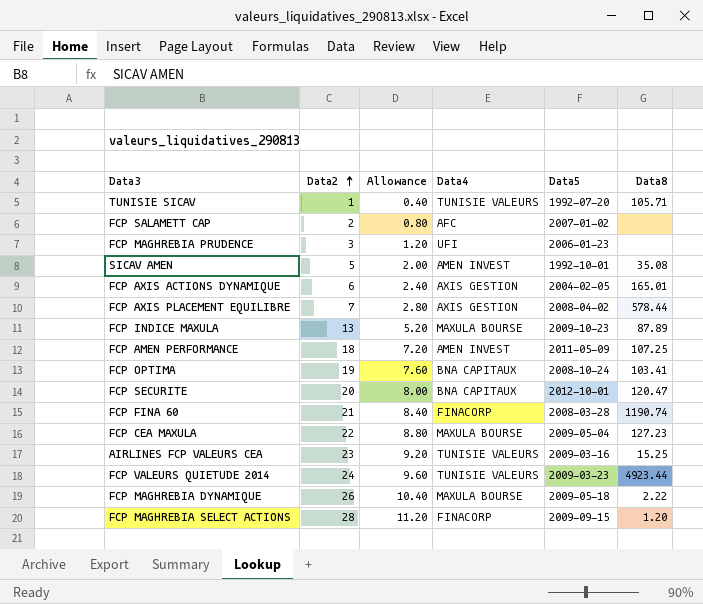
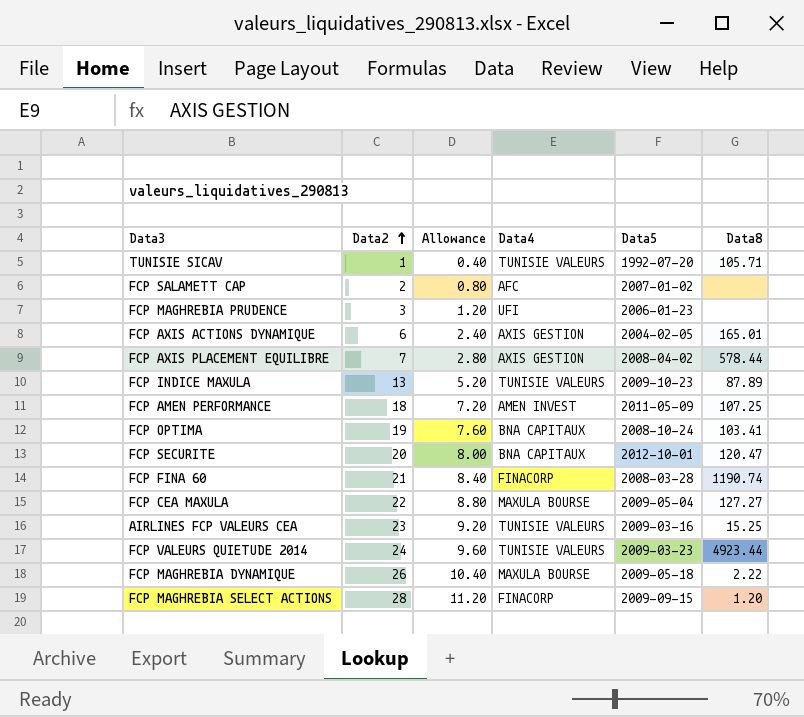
row SICAV AMEN: 5 | 2.00 | AMEN INVEST | 1992-10-01 | 35.08 -> none
FCP INDICE MAXULA | Data4: MAXULA BOURSE -> TUNISIE VALEURS
FCP CEA MAXULA | Data8: 127.23 -> 127.27

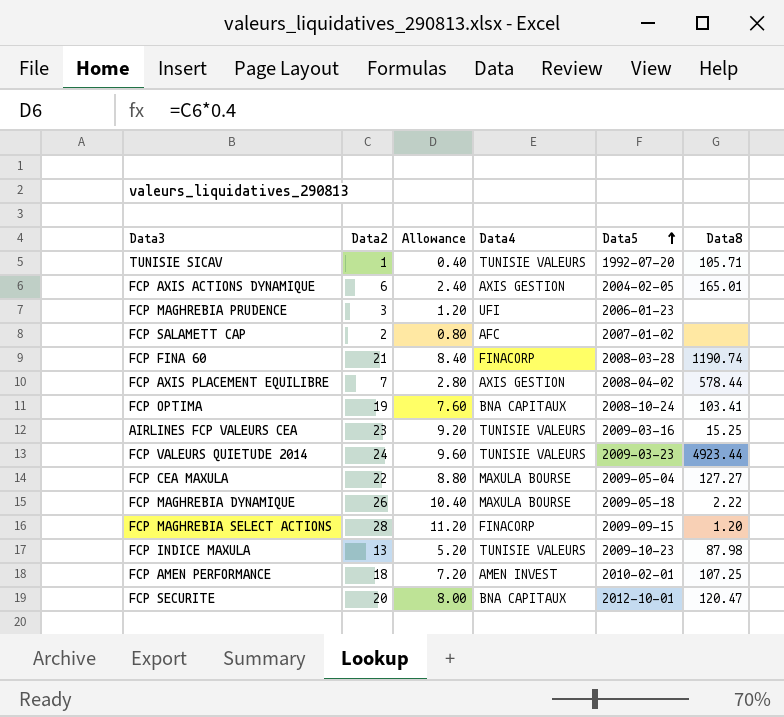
row order: Data2 ascending -> Data5 ascending
FCP INDICE MAXULA | Data8: 87.89 -> 87.98
FCP AMEN PERFORMANCE | Data5: 2011-05-09 -> 2010-02-01

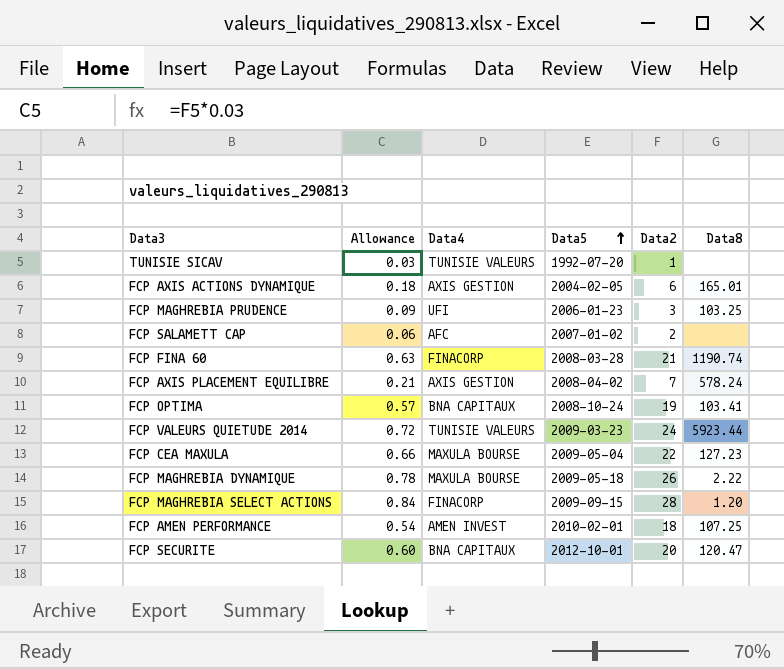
column Allowance | formula: [Data2] * 0.4 -> [Data2] * 0.03
column Data2 | position: 2 -> 5
row AIRLINES FCP VALEURS CEA: 23 | 9.20 | TUNISIE VALEURS | 2009-03-16 | 15.25 -> none
row FCP INDICE MAXULA: 13 | 5.20 | TUNISIE VALEURS | 2009-10-23 | 87.98 -> none
TUNISIE SICAV | Data8: 105.71 -> none
FCP MAGHREBIA PRUDENCE | Data8: none -> 103.25
FCP AXIS PLACEMENT EQUILIBRE | Data8: 578.44 -> 578.24
FCP VALEURS QUIETUDE 2014 | Data8: 4923.44 -> 5923.44
FCP CEA MAXULA | Data8: 127.27 -> 127.23

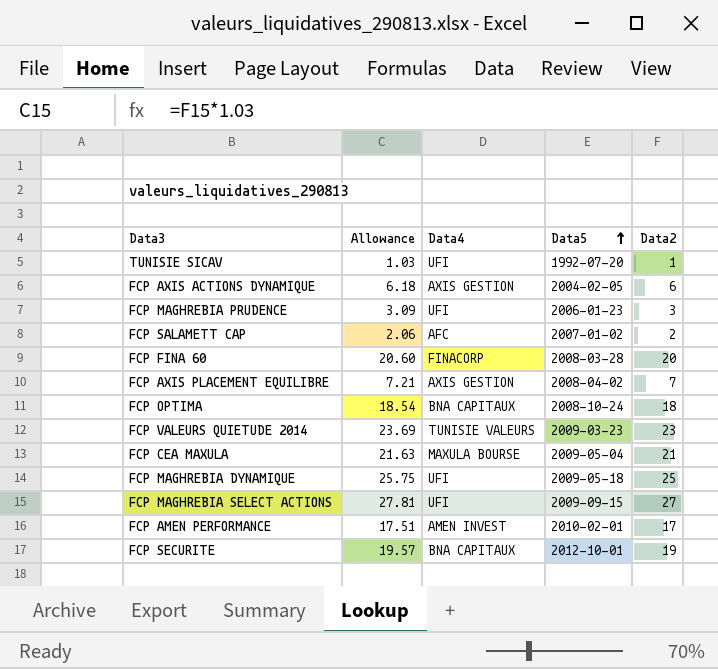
column Data8 | position: 6 -> none
column Allowance | formula: [Data2] * 0.03 -> [Data2] * 1.03
TUNISIE SICAV | Data4: TUNISIE VALEURS -> UFI
FCP FINA 60 | Data2: 21 -> 20
FCP OPTIMA | Data2: 19 -> 18
FCP VALEURS QUIETUDE 2014 | Data2: 24 -> 23
FCP CEA MAXULA | Data2: 22 -> 21
FCP MAGHREBIA DYNAMIQUE | Data4: MAXULA BOURSE -> UFI
FCP MAGHREBIA DYNAMIQUE | Data2: 26 -> 25
FCP MAGHREBIA SELECT ACTIONS | Data4: FINACORP -> UFI
FCP MAGHREBIA SELECT ACTIONS | Data2: 28 -> 27
FCP AMEN PERFORMANCE | Data2: 18 -> 17
FCP SECURITE | Data2: 20 -> 19

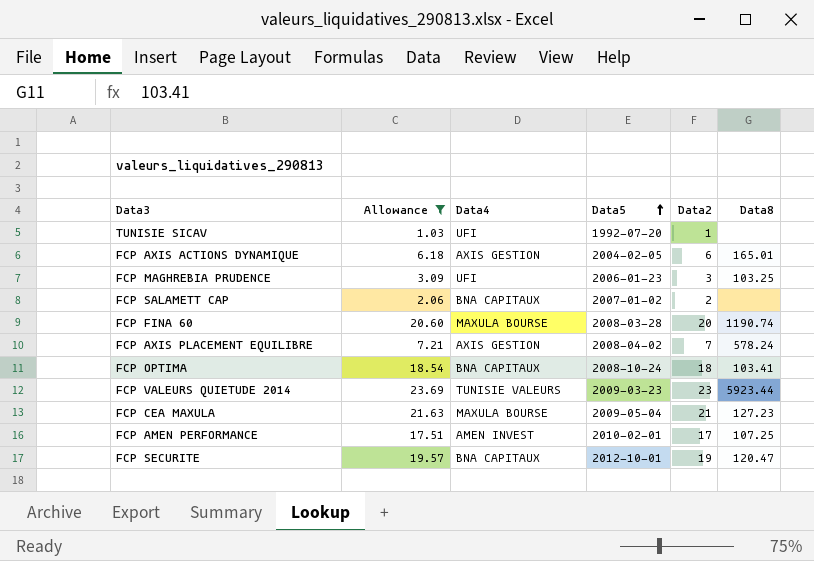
filter: none -> Allowance <= 23.69
column Data8 | position: none -> 6
FCP SALAMETT CAP | Data4: AFC -> BNA CAPITAUX
FCP FINA 60 | Data4: FINACORP -> MAXULA BOURSE

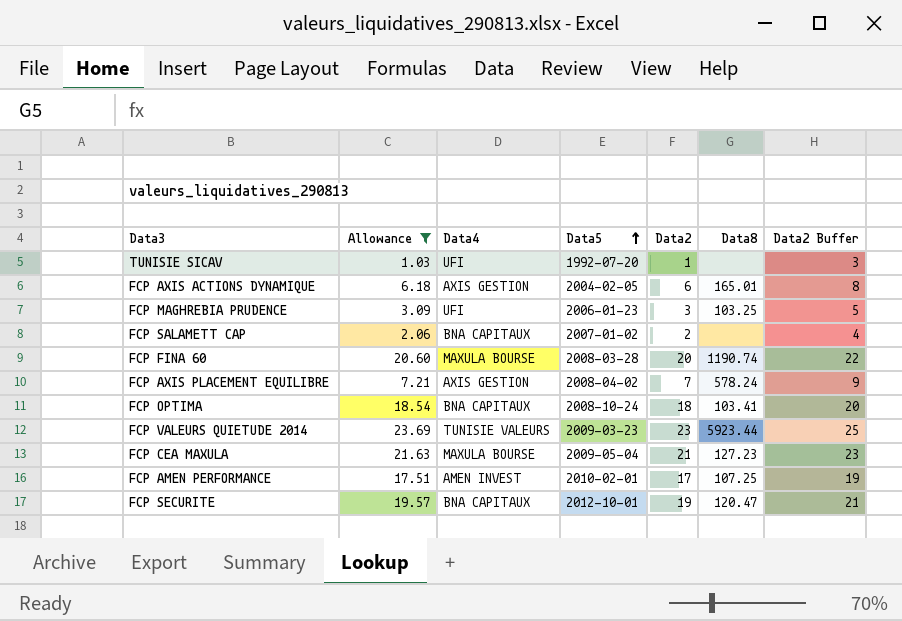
column Data2 Buffer | formula: none -> [Data2] + 2

